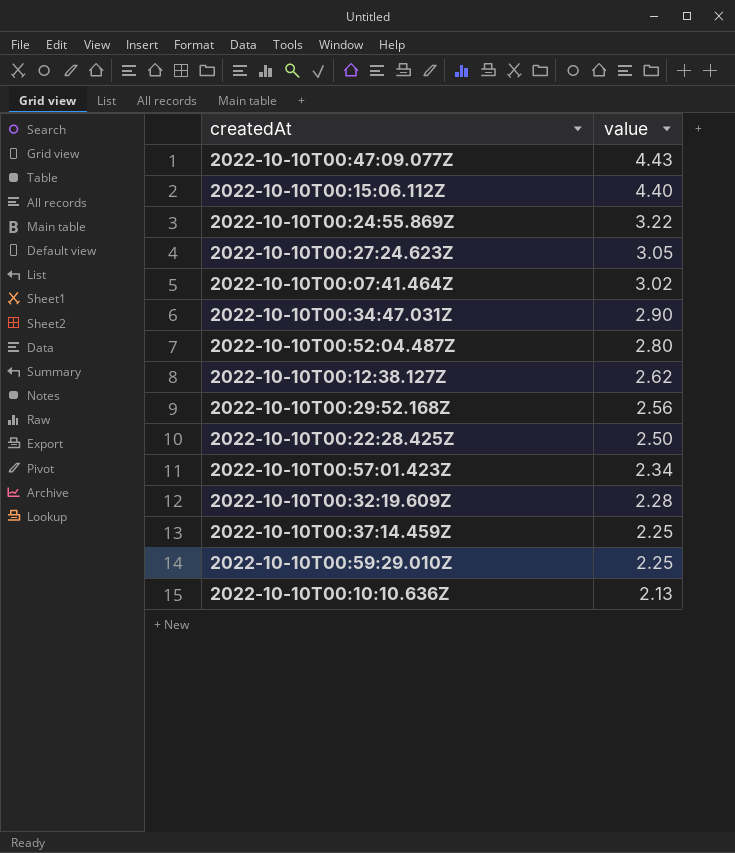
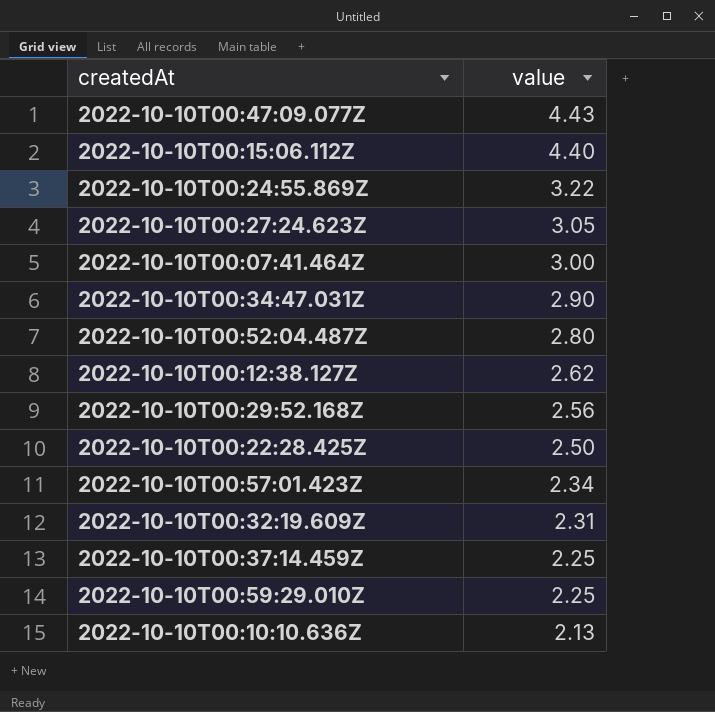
2022-10-10T00:07:41.464Z | value: 3.02 -> 3.00
2022-10-10T00:32:19.609Z | value: 2.28 -> 2.31

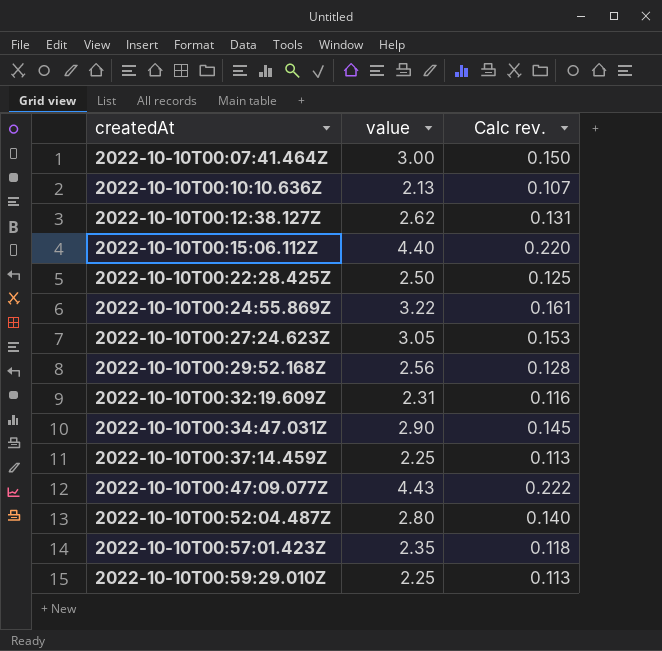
row order: value descending -> createdAt ascending
column Calc rev. | formula: none -> [value] * 0.05
2022-10-10T00:57:01.423Z | value: 2.34 -> 2.35

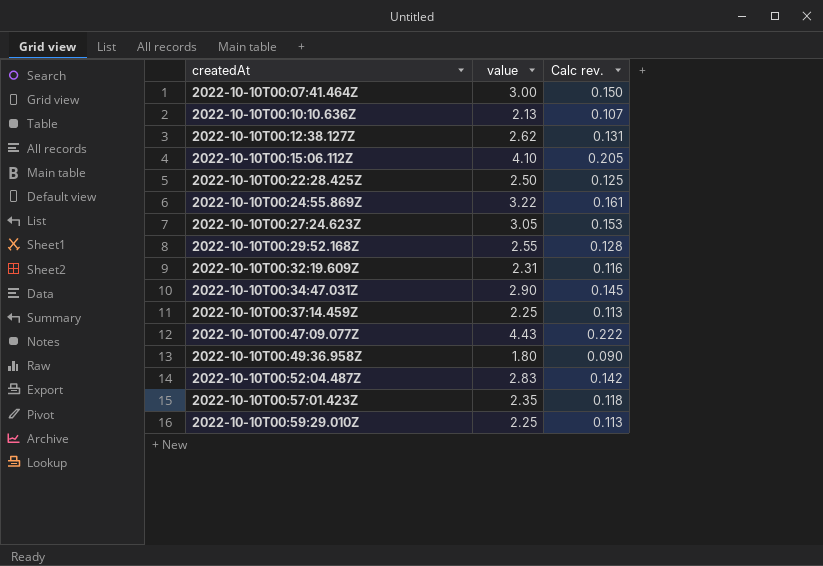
2022-10-10T00:15:06.112Z | value: 4.40 -> 4.10
2022-10-10T00:15:06.112Z | Calc rev.: 0.220 -> 0.205
2022-10-10T00:29:52.168Z | value: 2.56 -> 2.55
row 2022-10-10T00:49:36.958Z: none -> 1.80 | 0.090
2022-10-10T00:52:04.487Z | value: 2.80 -> 2.83
2022-10-10T00:52:04.487Z | Calc rev.: 0.140 -> 0.142

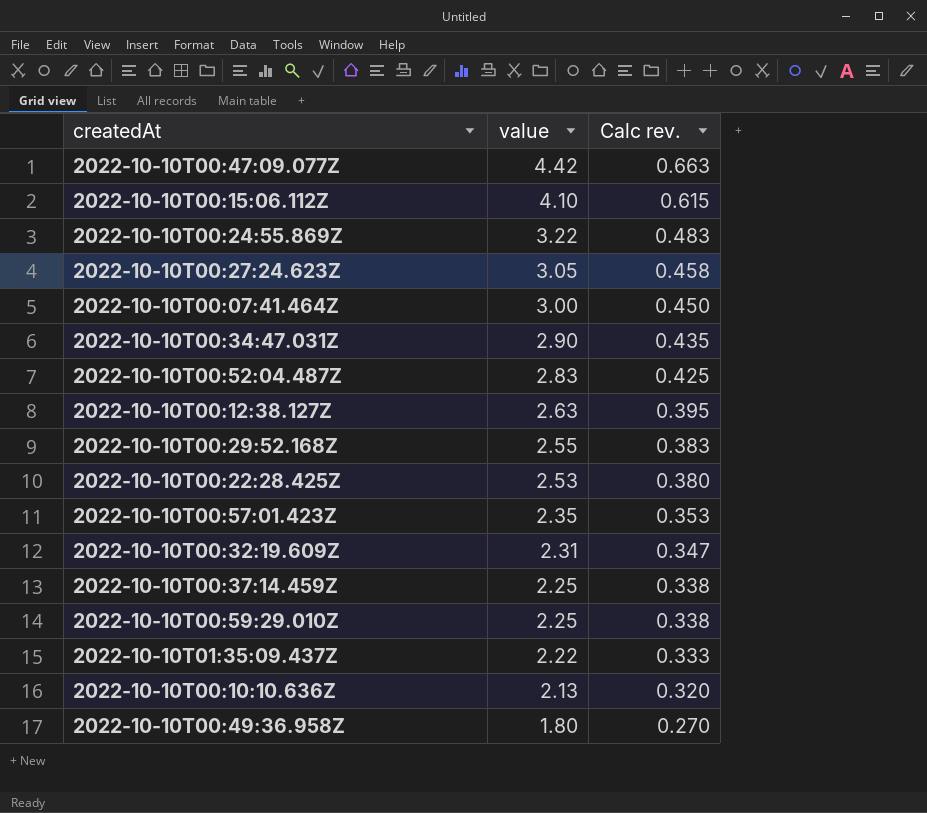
row order: createdAt ascending -> value descending
column Calc rev. | formula: [value] * 0.05 -> [value] * 0.15
2022-10-10T00:47:09.077Z | value: 4.43 -> 4.42
2022-10-10T00:12:38.127Z | value: 2.62 -> 2.63
2022-10-10T00:22:28.425Z | value: 2.50 -> 2.53
row 2022-10-10T01:35:09.437Z: none -> 2.22 | 0.333

